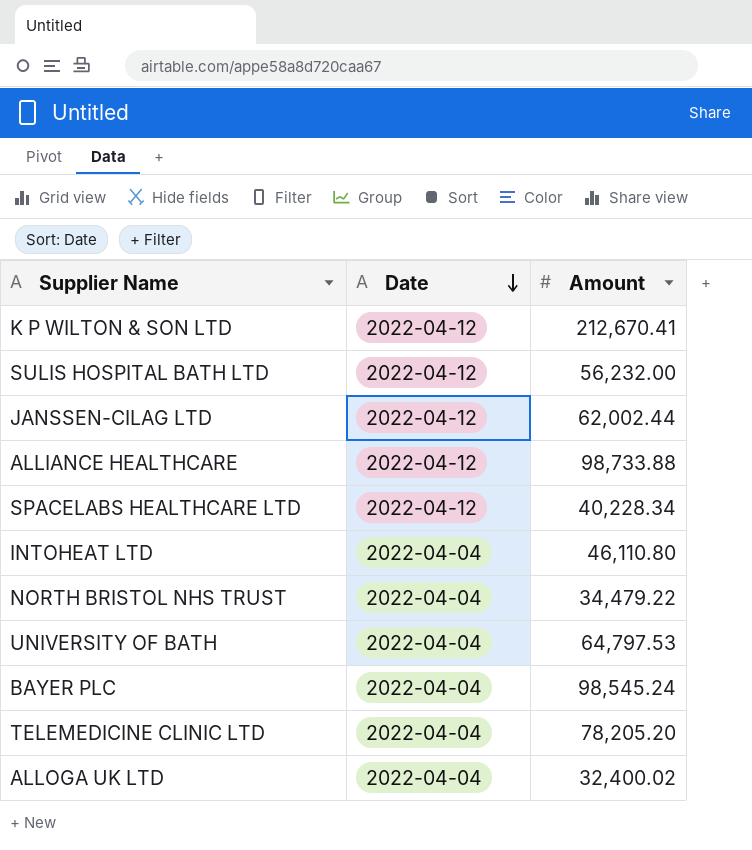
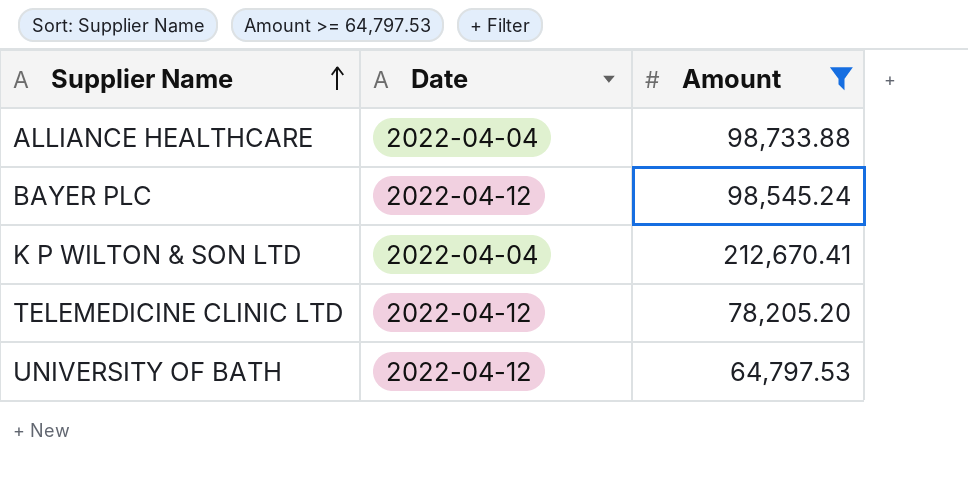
filter: none -> Amount >= 64,797.53
row order: Date descending -> Supplier Name ascending
ALLIANCE HEALTHCARE | Date: 2022-04-12 -> 2022-04-04
BAYER PLC | Date: 2022-04-04 -> 2022-04-12
K P WILTON & SON LTD | Date: 2022-04-12 -> 2022-04-04
TELEMEDICINE CLINIC LTD | Date: 2022-04-04 -> 2022-04-12
UNIVERSITY OF BATH | Date: 2022-04-04 -> 2022-04-12

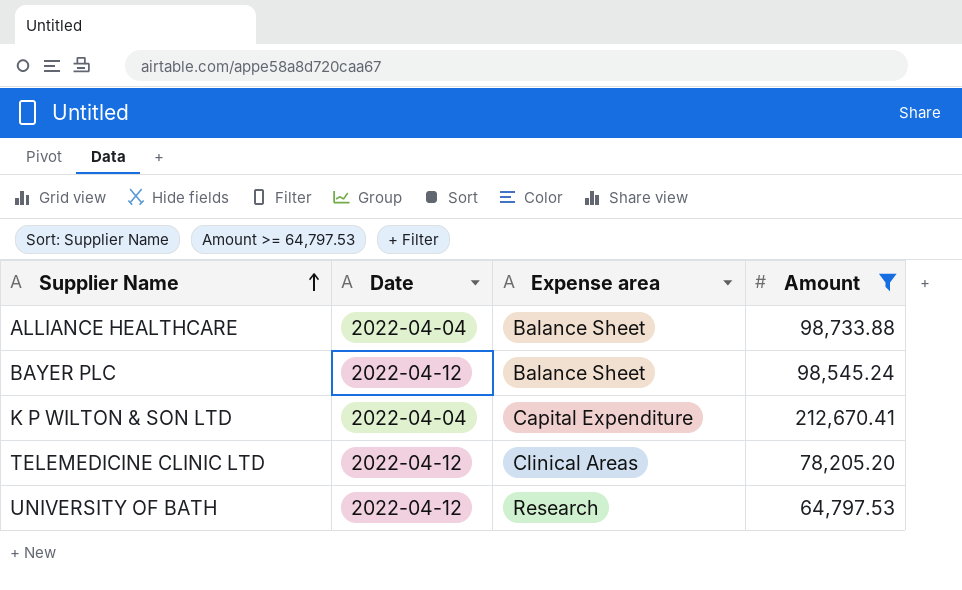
column Expense area | position: none -> 3

